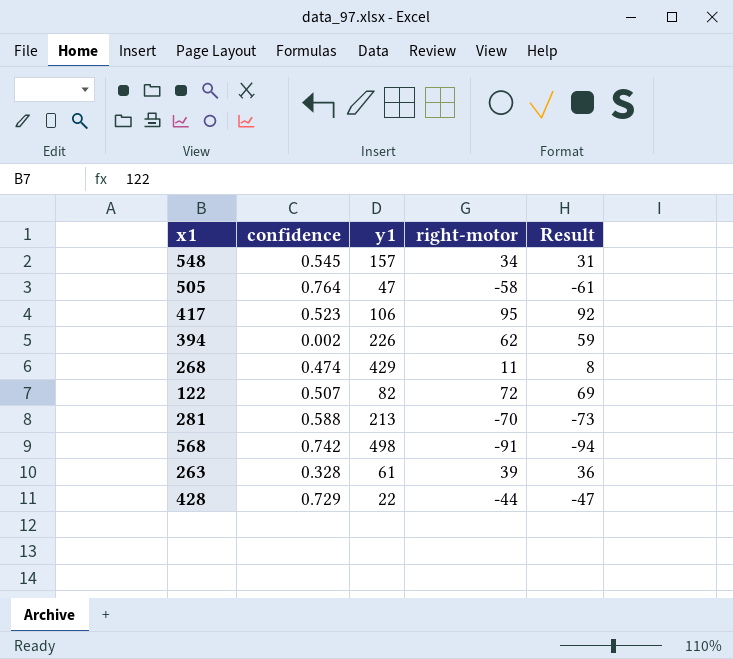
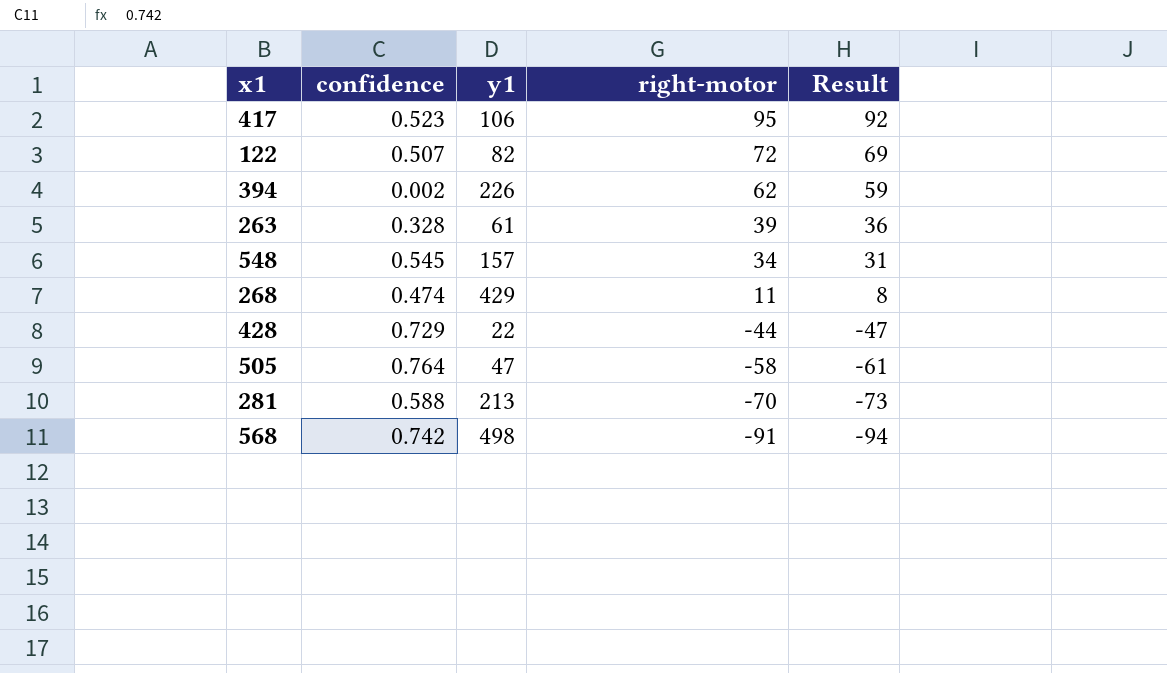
row order: none -> right-motor descending

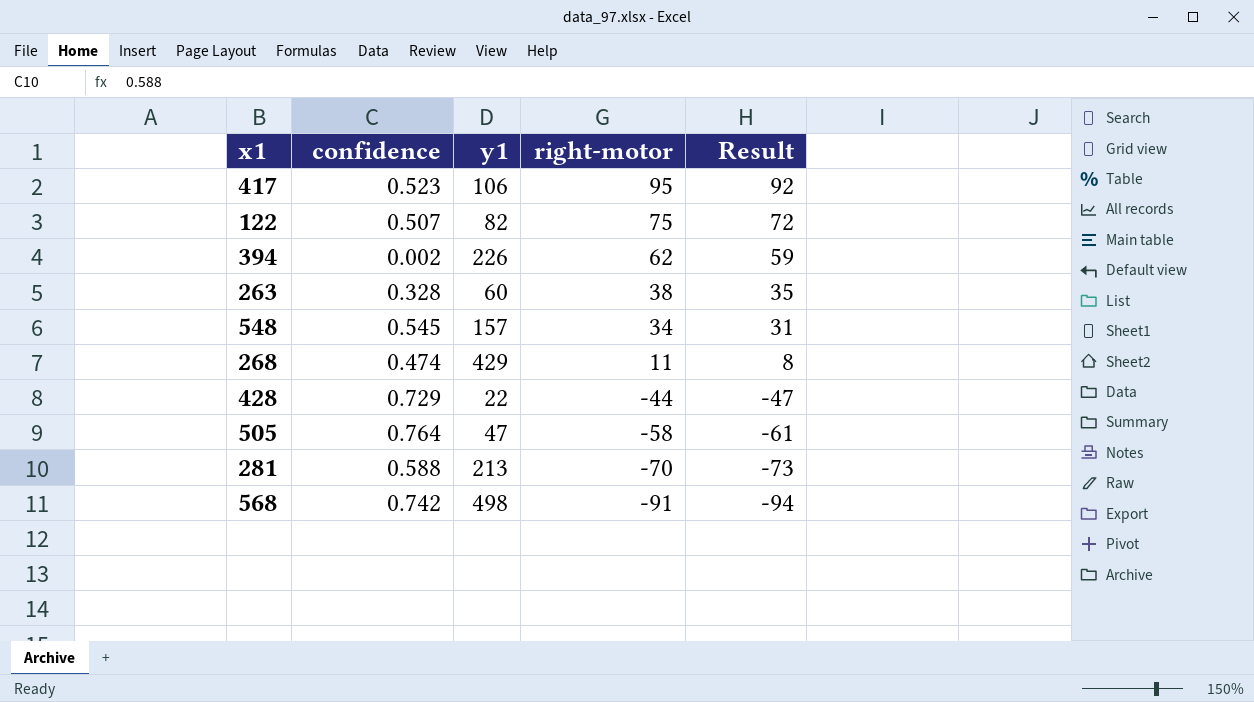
122 | right-motor: 72 -> 75
122 | Result: 69 -> 72
263 | y1: 61 -> 60
263 | right-motor: 39 -> 38
263 | Result: 36 -> 35

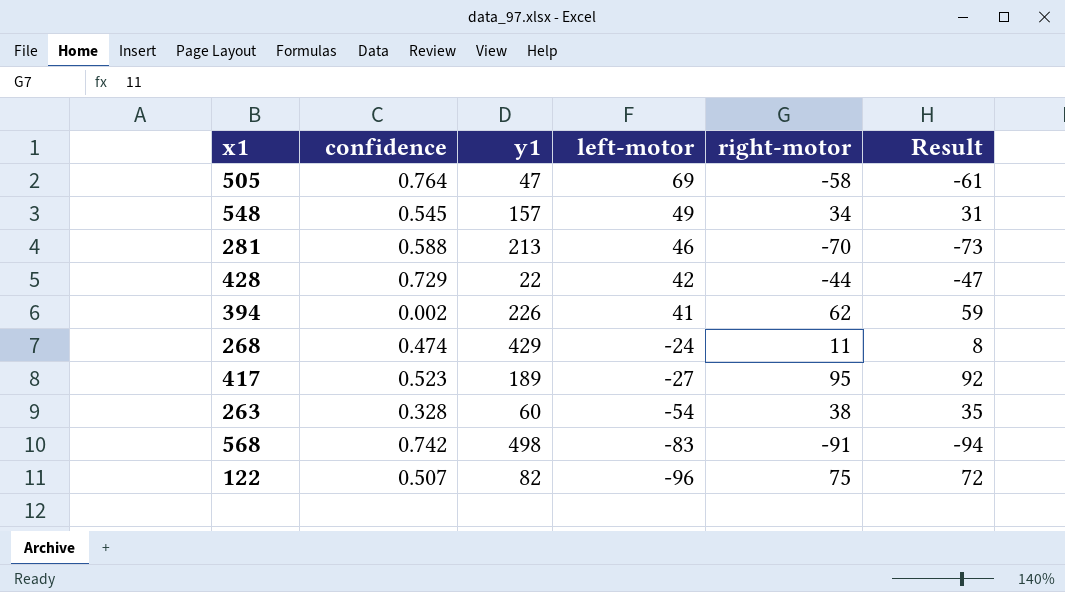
row order: right-motor descending -> left-motor descending
column left-motor | position: none -> 4
417 | y1: 106 -> 189

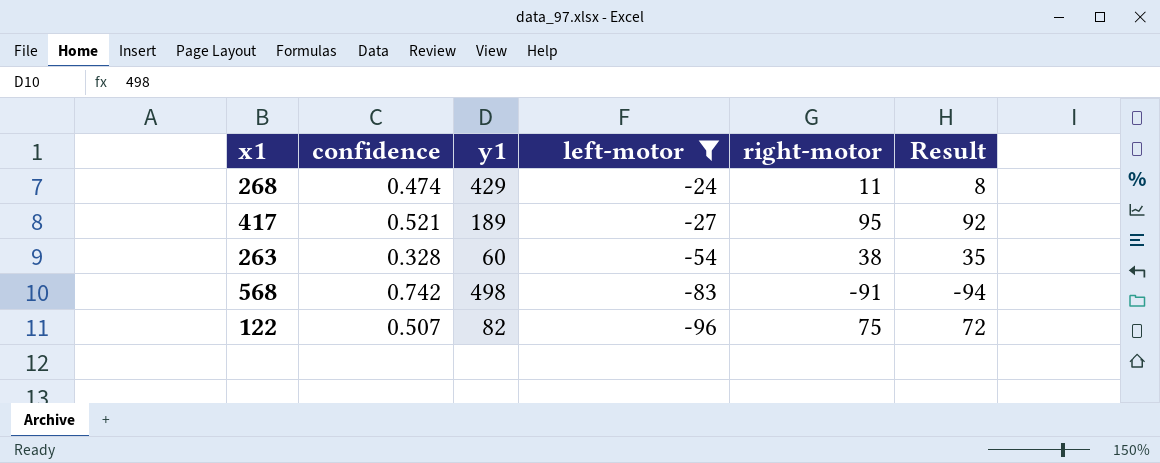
filter: none -> left-motor <= -24
417 | confidence: 0.523 -> 0.521

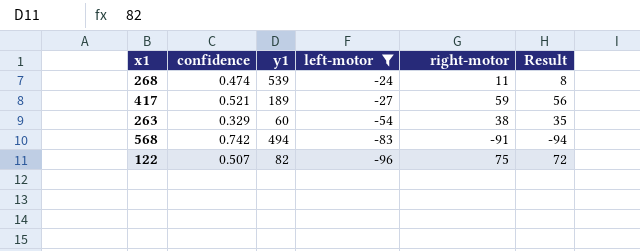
268 | y1: 429 -> 539
417 | right-motor: 95 -> 59
417 | Result: 92 -> 56
263 | confidence: 0.328 -> 0.329
568 | y1: 498 -> 494

